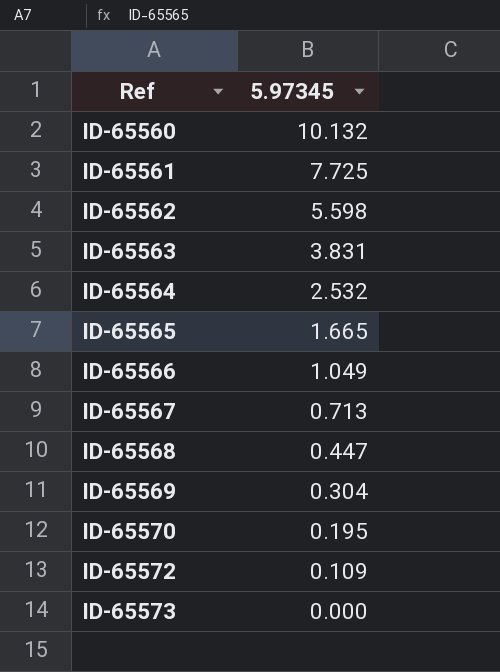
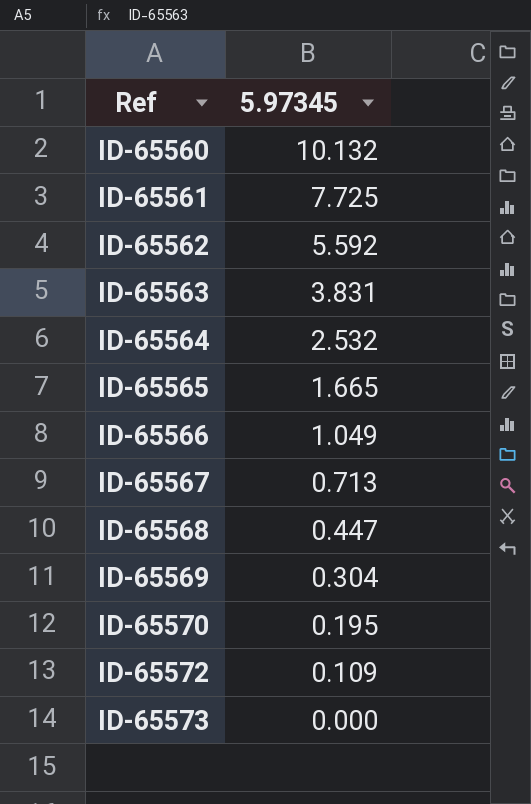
ID-65562 | 5.97345: 5.598 -> 5.592

